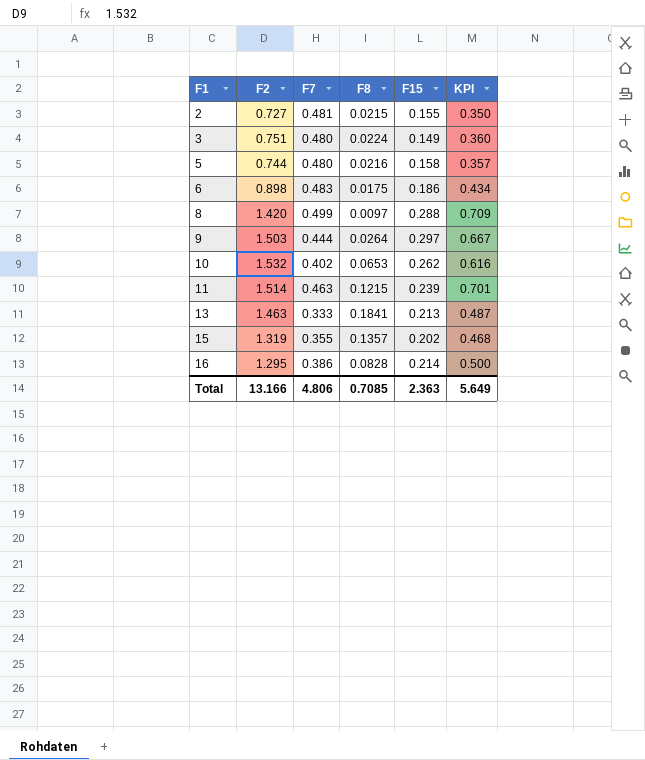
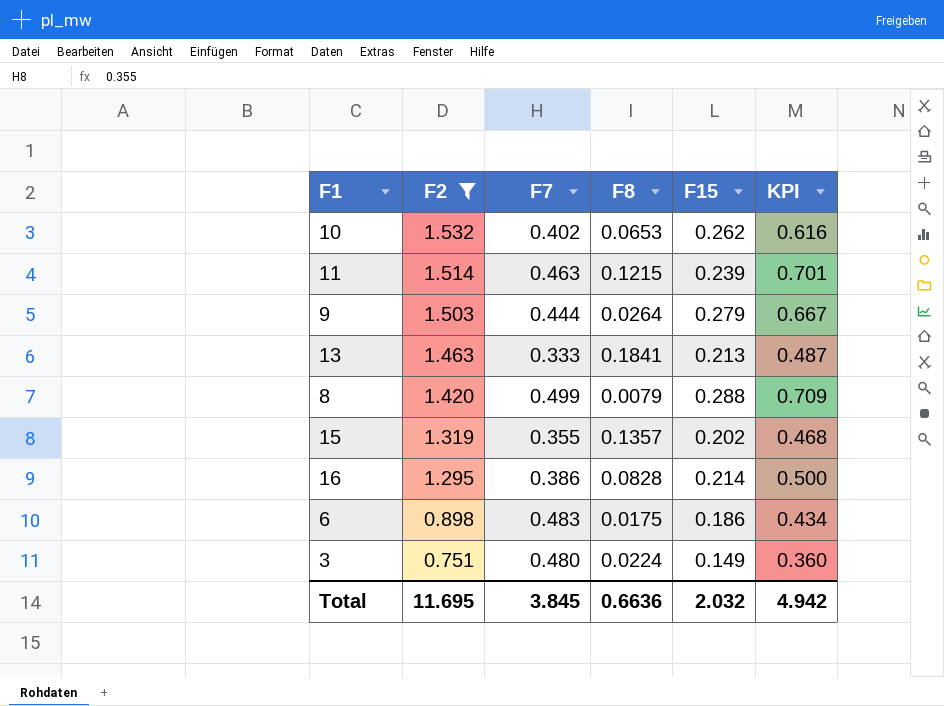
filter: none -> F2 >= 0.751
row order: F1 ascending -> F2 descending
9 | F15: 0.297 -> 0.279
8 | F8: 0.0097 -> 0.0079
Total | F2: 13.166 -> 11.695
Total | F7: 4.806 -> 3.845
Total | F8: 0.7085 -> 0.6636
Total | F15: 2.363 -> 2.032
Total | KPI: 5.649 -> 4.942

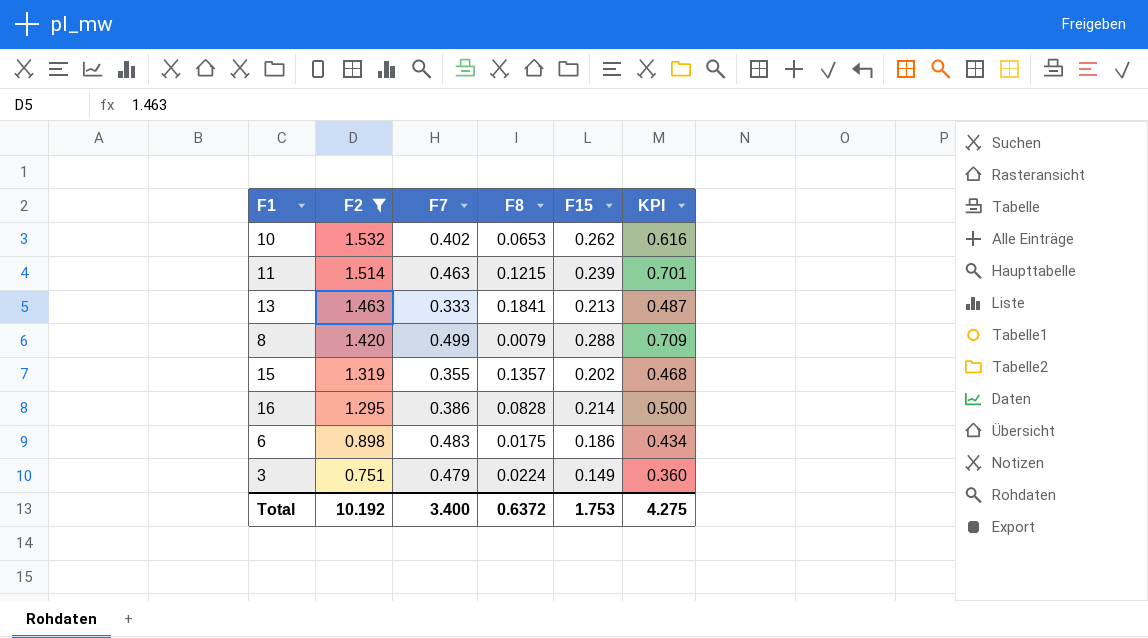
row 9: 1.503 | 0.444 | 0.0264 | 0.279 | 0.667 -> none
3 | F7: 0.480 -> 0.479
Total | F2: 11.695 -> 10.192
Total | F7: 3.845 -> 3.400
Total | F8: 0.6636 -> 0.6372
Total | F15: 2.032 -> 1.753
Total | KPI: 4.942 -> 4.275

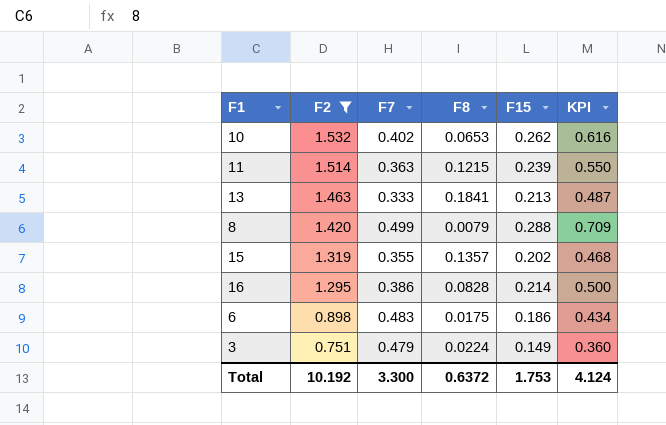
11 | F7: 0.463 -> 0.363
11 | KPI: 0.701 -> 0.550
Total | F7: 3.400 -> 3.300
Total | KPI: 4.275 -> 4.124

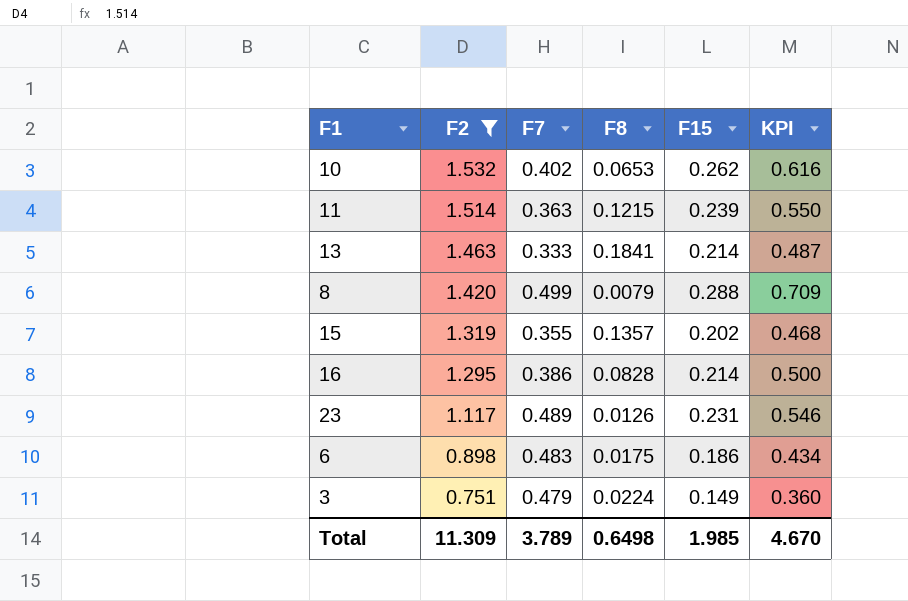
13 | F15: 0.213 -> 0.214
row 23: none -> 1.117 | 0.489 | 0.0126 | 0.231 | 0.546
Total | F2: 10.192 -> 11.309
Total | F7: 3.300 -> 3.789
Total | F8: 0.6372 -> 0.6498
Total | F15: 1.753 -> 1.985
Total | KPI: 4.124 -> 4.670

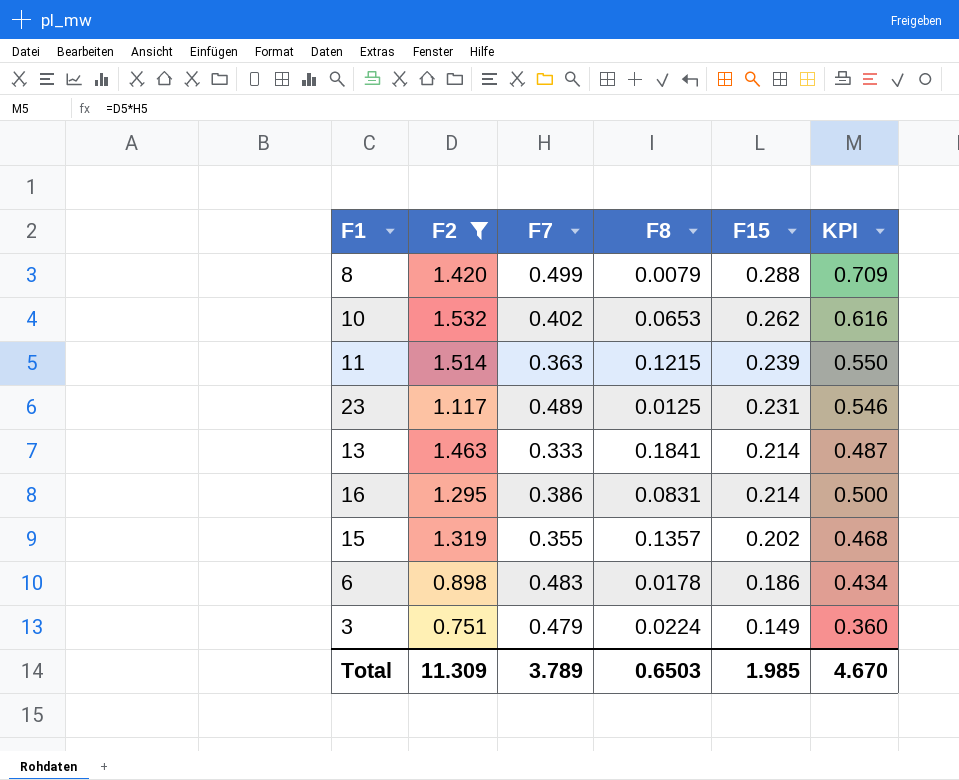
row order: F2 descending -> F15 descending
23 | F8: 0.0126 -> 0.0125
16 | F8: 0.0828 -> 0.0831
6 | F8: 0.0175 -> 0.0178
Total | F8: 0.6498 -> 0.6503

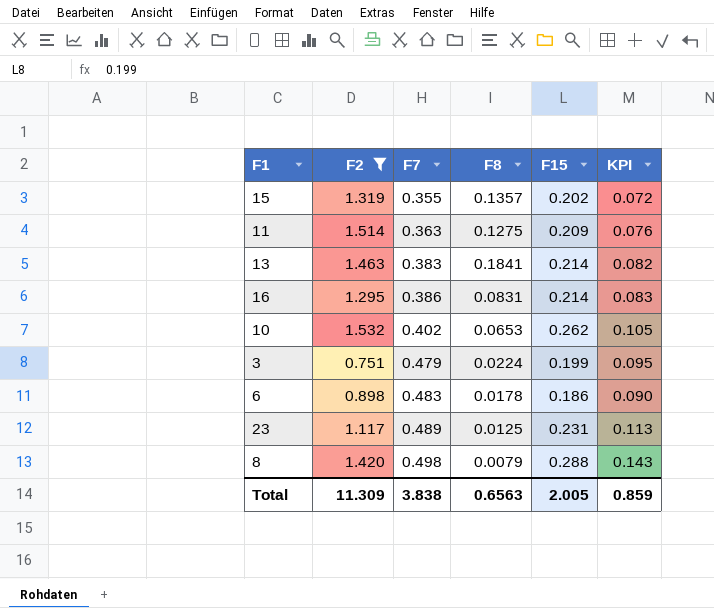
row order: F15 descending -> F7 ascending
column KPI | formula: [F2] * [F7] -> [F7] * [F15]
11 | F8: 0.1215 -> 0.1275
11 | F15: 0.239 -> 0.209
13 | F7: 0.333 -> 0.383
3 | F15: 0.149 -> 0.199
8 | F7: 0.499 -> 0.498
Total | F7: 3.789 -> 3.838
Total | F8: 0.6503 -> 0.6563
Total | F15: 1.985 -> 2.005
Total | KPI: 4.670 -> 0.859

